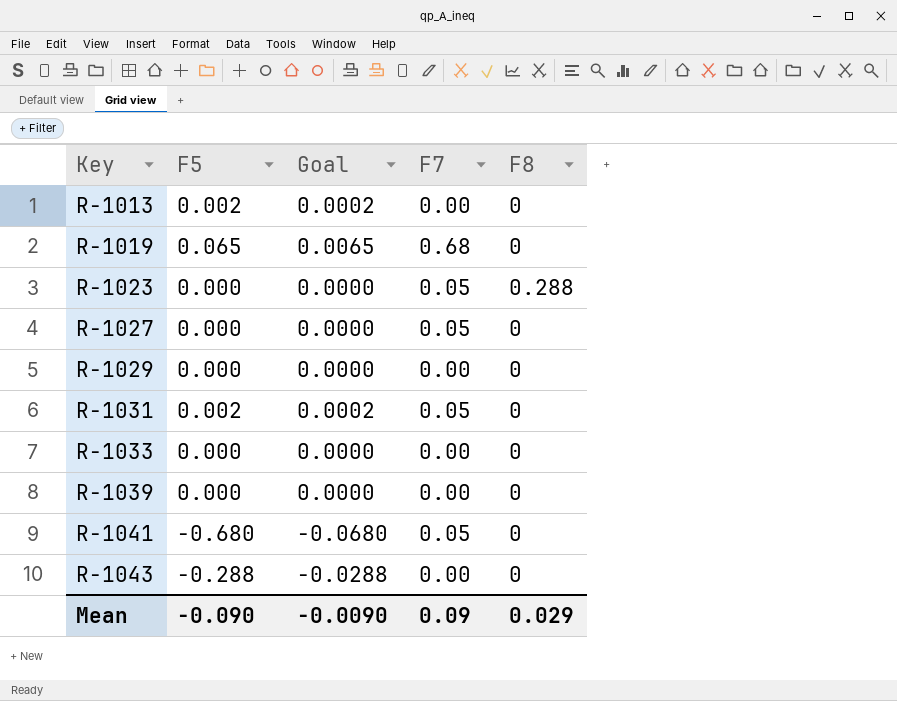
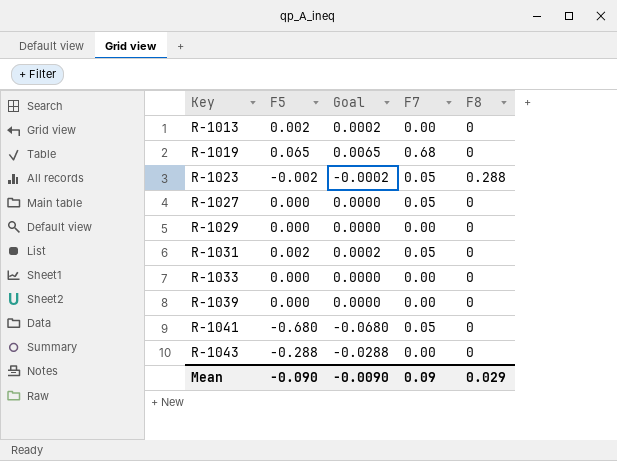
R-1023 | F5: 0.000 -> -0.002
R-1023 | Goal: 0.0000 -> -0.0002

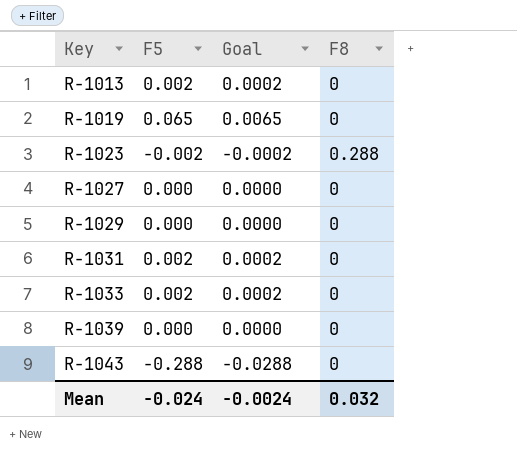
column F7 | position: 4 -> none
row R-1041: -0.680 | -0.0680 | 0.05 | 0 -> none
R-1033 | F5: 0.000 -> 0.002
R-1033 | Goal: 0.0000 -> 0.0002
Mean | F5: -0.090 -> -0.024
Mean | Goal: -0.0090 -> -0.0024
Mean | F8: 0.029 -> 0.032

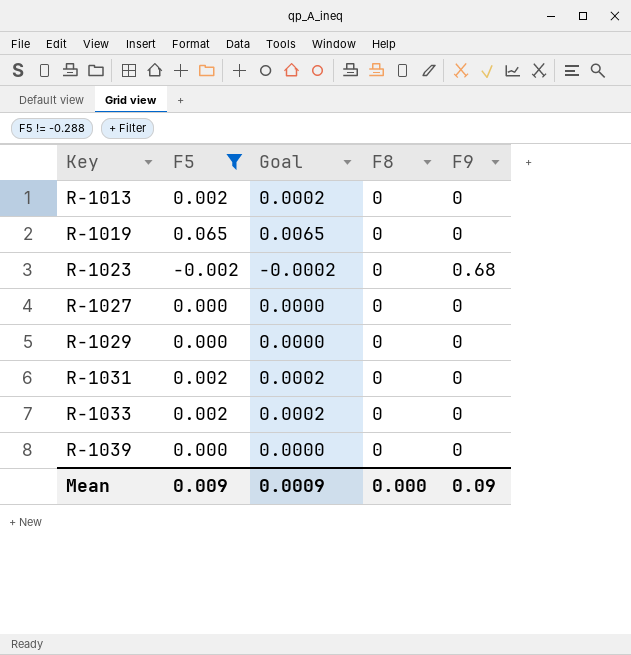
filter: none -> F5 != -0.288
column F9 | position: none -> 5
R-1023 | F8: 0.288 -> 0
Mean | F5: -0.024 -> 0.009
Mean | Goal: -0.0024 -> 0.0009
Mean | F8: 0.032 -> 0.000

